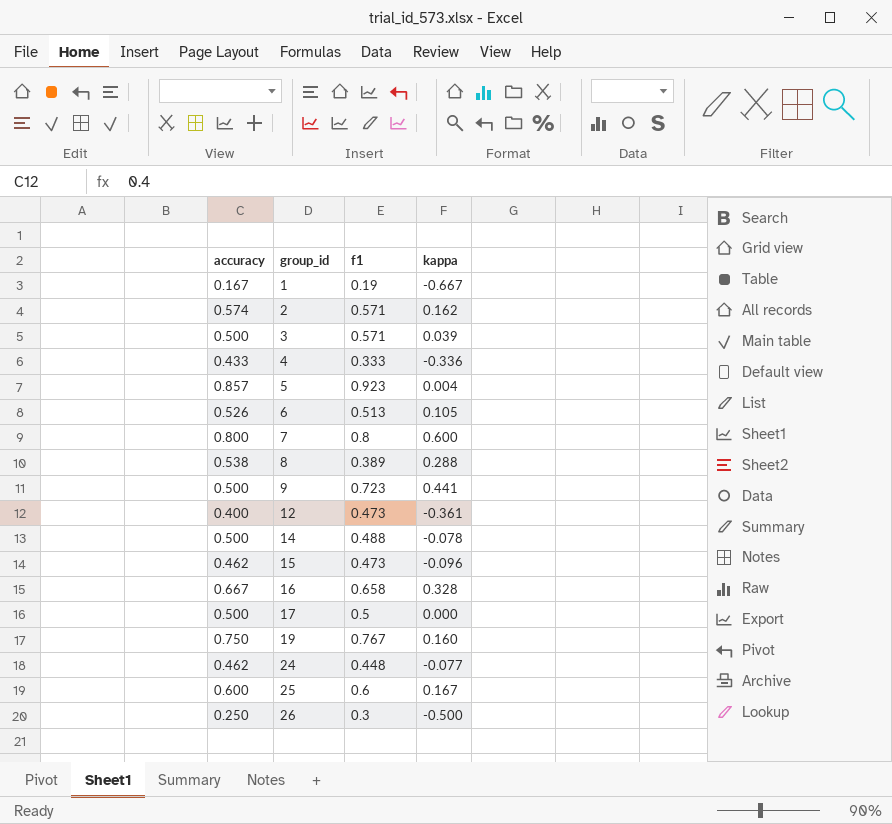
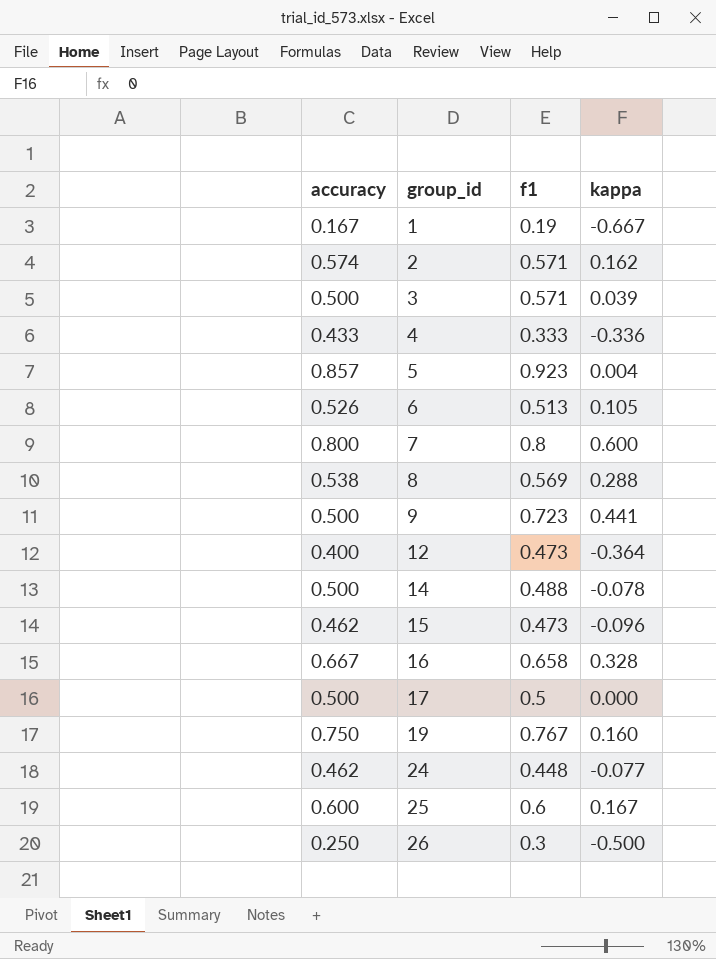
8 | f1: 0.389 -> 0.569
12 | kappa: -0.361 -> -0.364

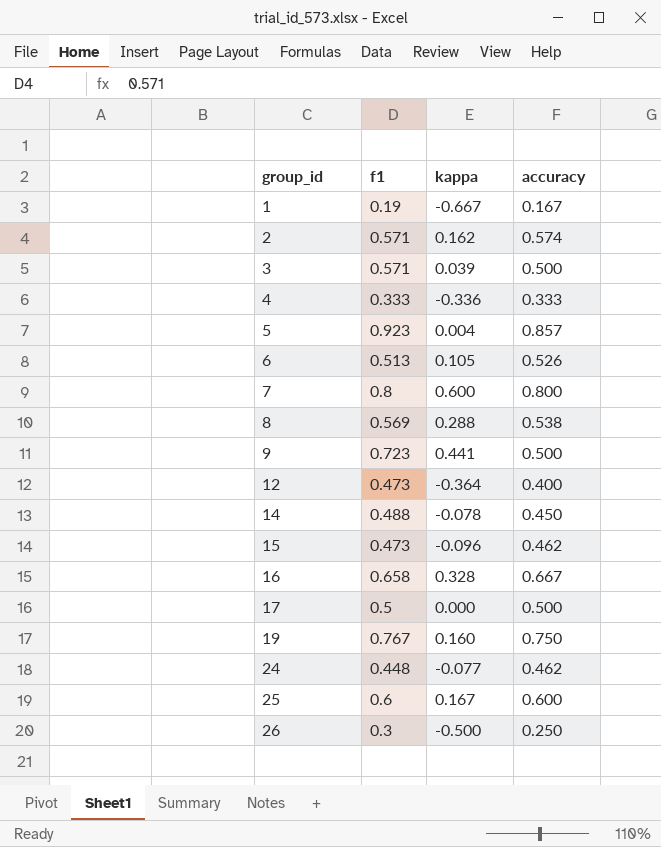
column accuracy | position: 1 -> 4
4 | accuracy: 0.433 -> 0.333
14 | accuracy: 0.500 -> 0.450

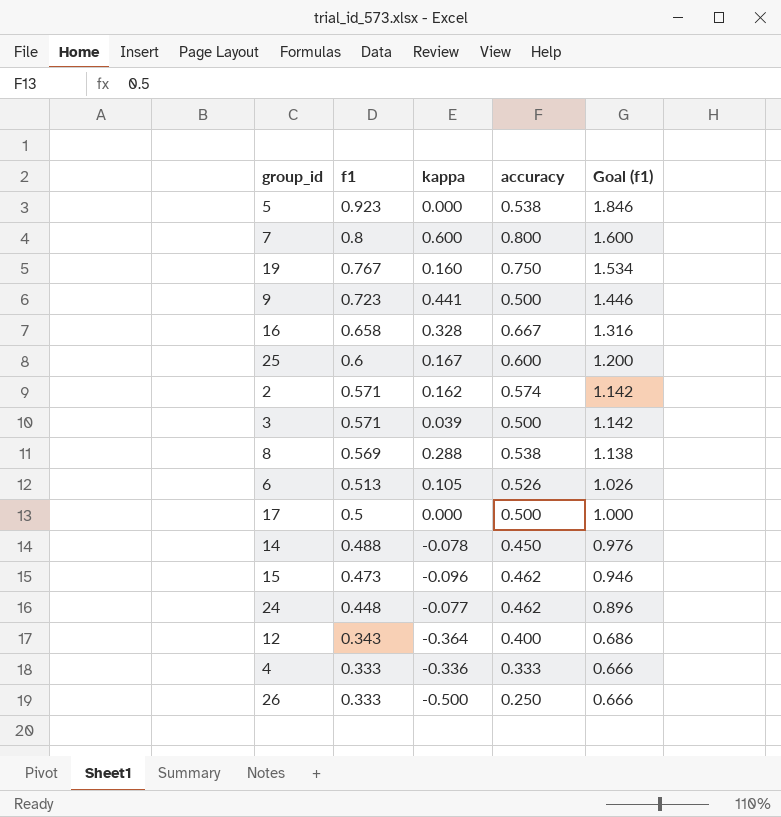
row order: group_id ascending -> f1 descending
column Goal (f1) | formula: none -> [f1] * 2
row 1: 0.19 | -0.667 | 0.167 -> none
5 | kappa: 0.004 -> 0.000
5 | accuracy: 0.857 -> 0.538
12 | f1: 0.473 -> 0.343
26 | f1: 0.3 -> 0.333

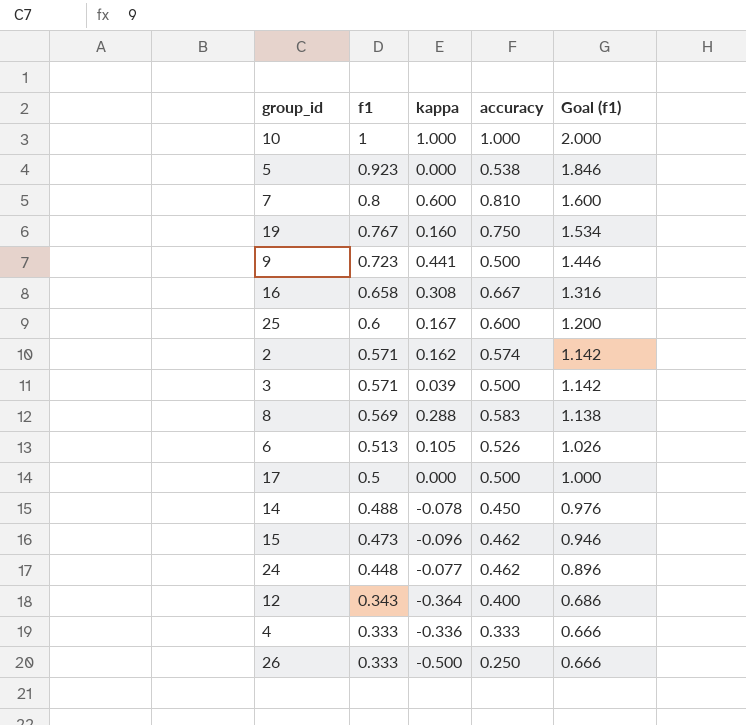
row 10: none -> 1 | 1.000 | 1.000 | 2.000
7 | accuracy: 0.800 -> 0.810
16 | kappa: 0.328 -> 0.308
8 | accuracy: 0.538 -> 0.583

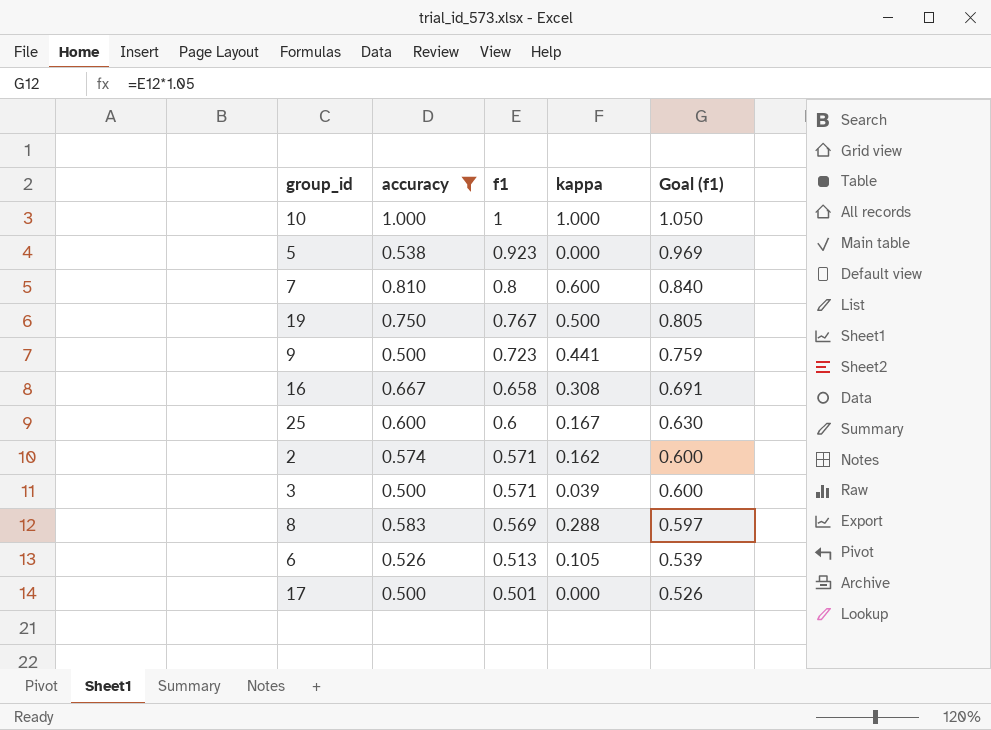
filter: none -> accuracy >= 0.500
column accuracy | position: 4 -> 2
column Goal (f1) | formula: [f1] * 2 -> [f1] * 1.05
19 | kappa: 0.160 -> 0.500
17 | f1: 0.5 -> 0.501

